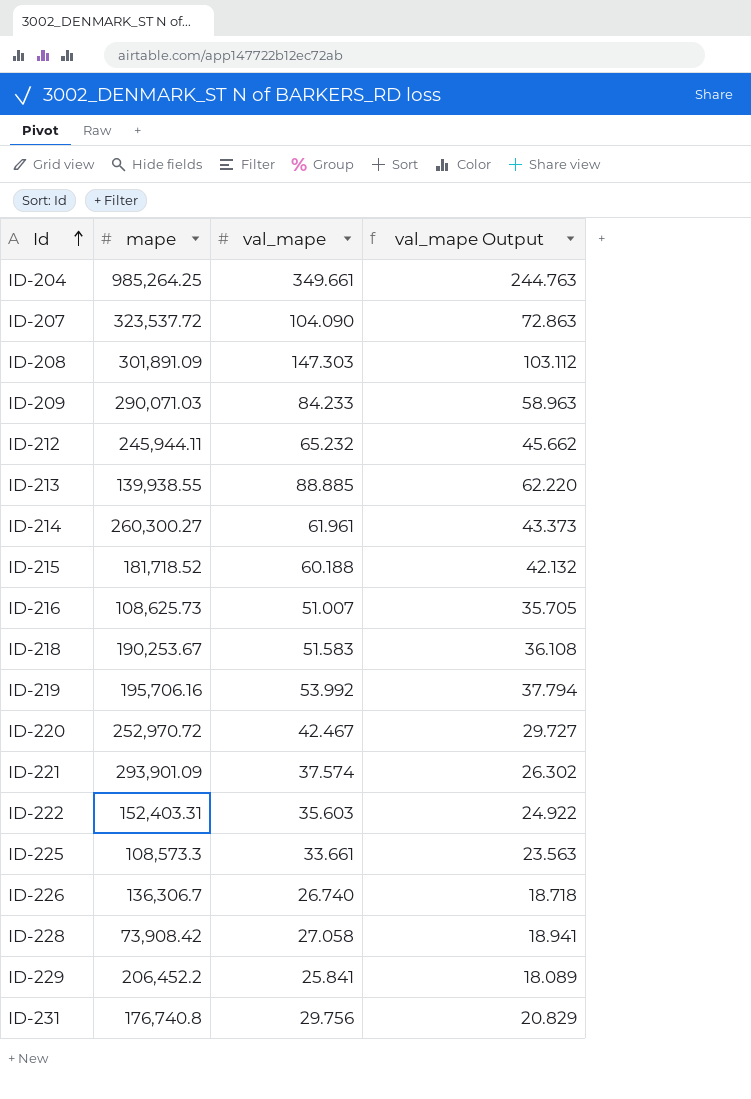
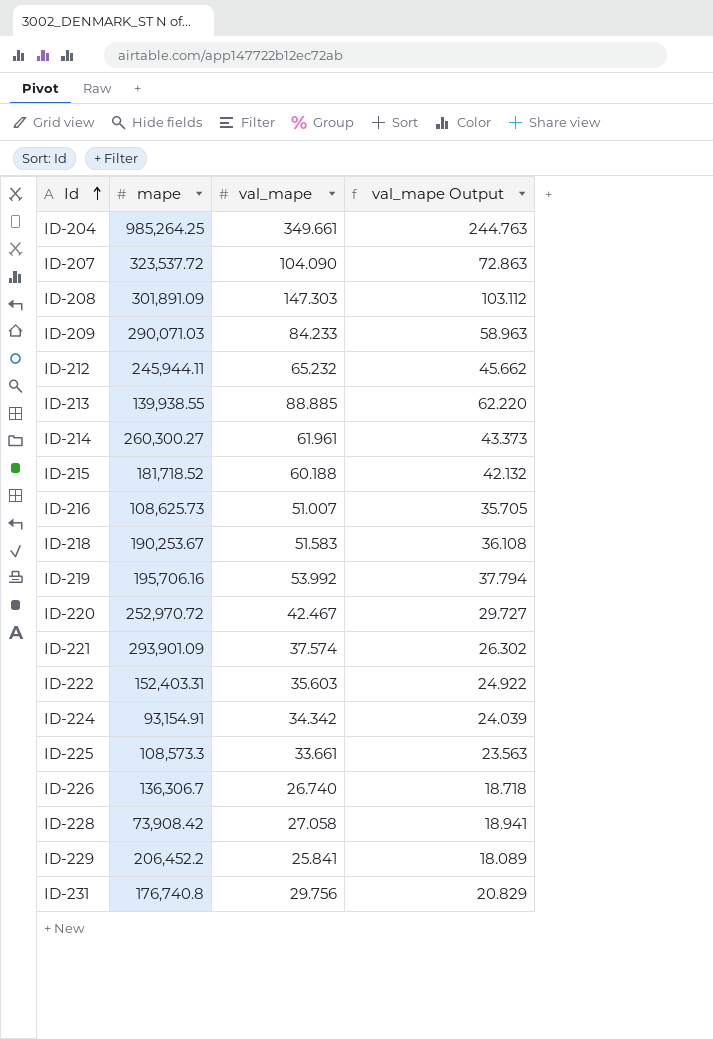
row ID-224: none -> 93,154.91 | 34.342 | 24.039

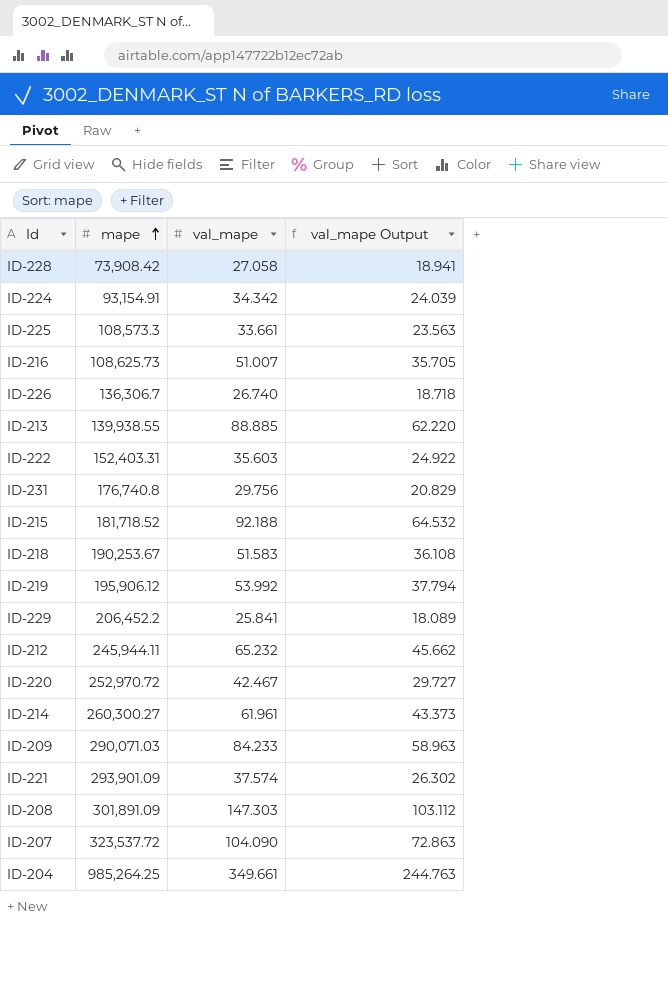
row order: Id ascending -> mape ascending
ID-215 | val_mape: 60.188 -> 92.188
ID-215 | val_mape Output: 42.132 -> 64.532
ID-219 | mape: 195,706.16 -> 195,906.12

